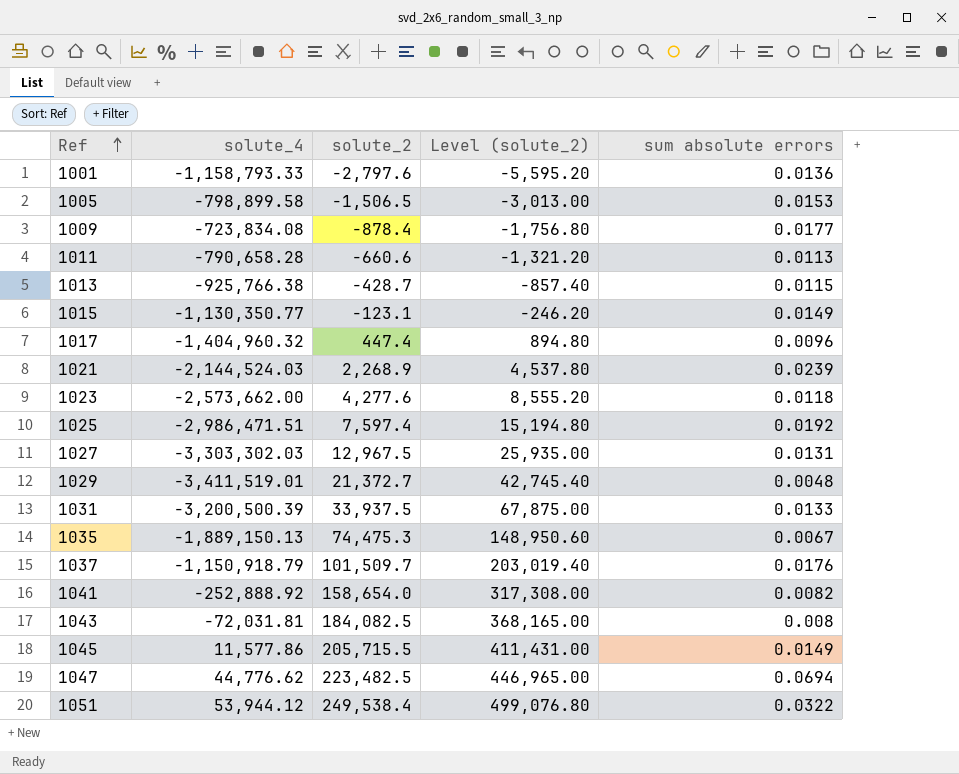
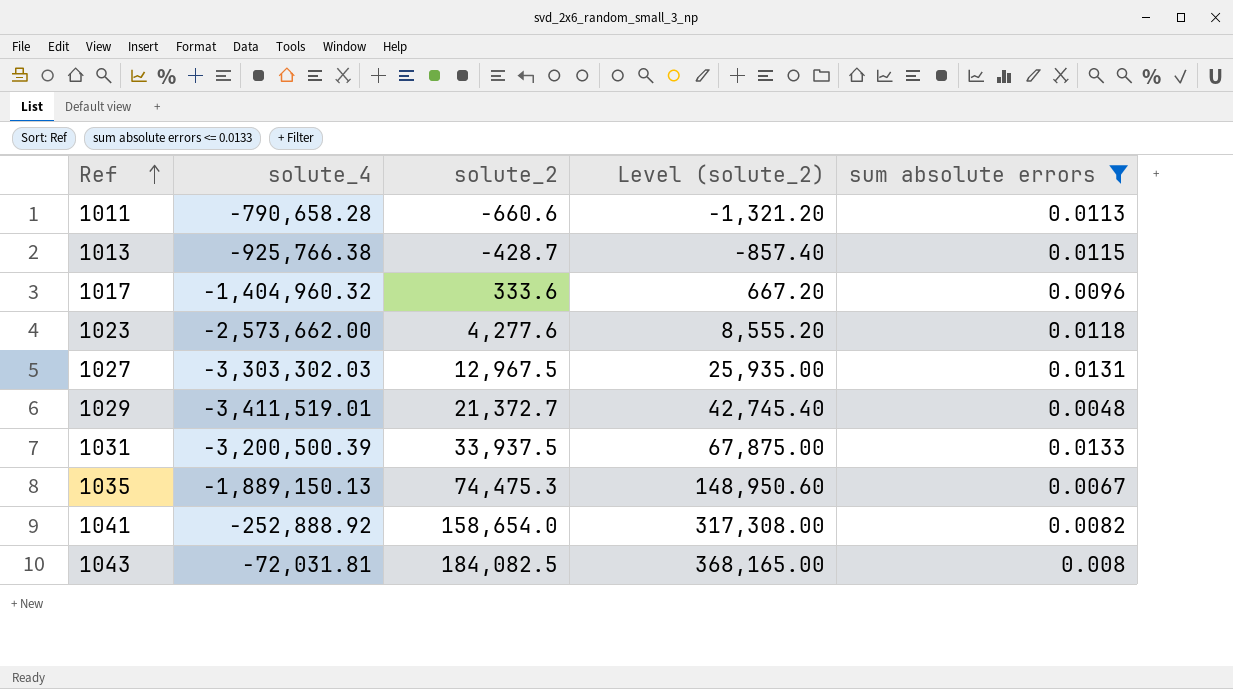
filter: none -> sum absolute errors <= 0.0133
1017 | solute_2: 447.4 -> 333.6
1017 | Level (solute_2): 894.80 -> 667.20

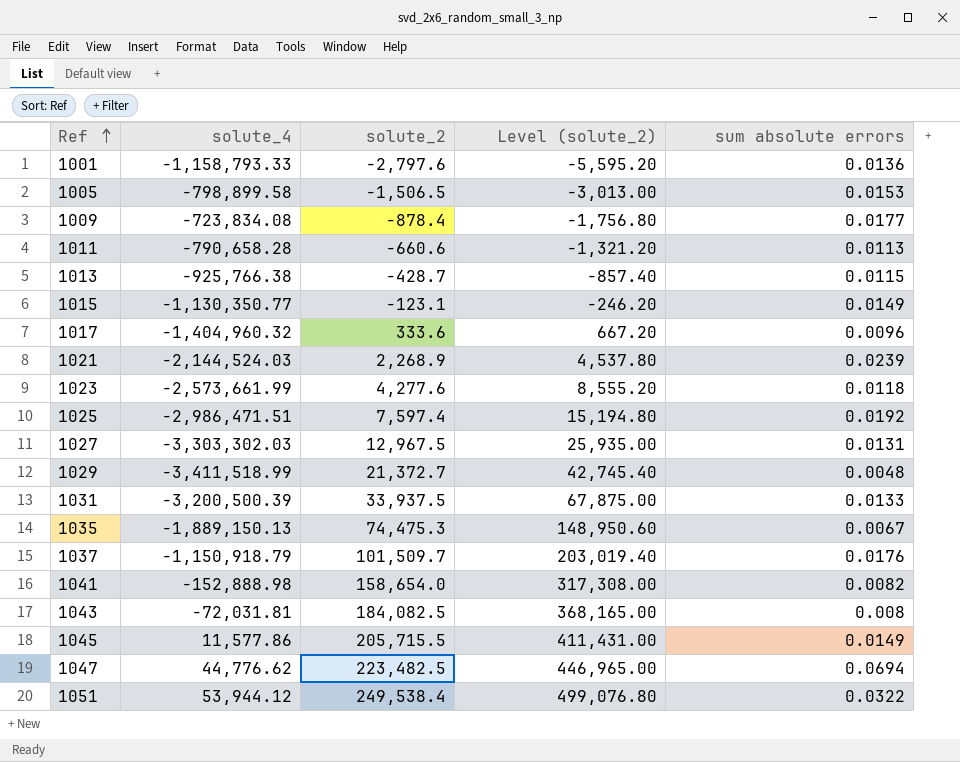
filter: sum absolute errors <= 0.0133 -> none
1023 | solute_4: -2,573,662.00 -> -2,573,661.99
1029 | solute_4: -3,411,519.01 -> -3,411,518.99
1041 | solute_4: -252,888.92 -> -152,888.98

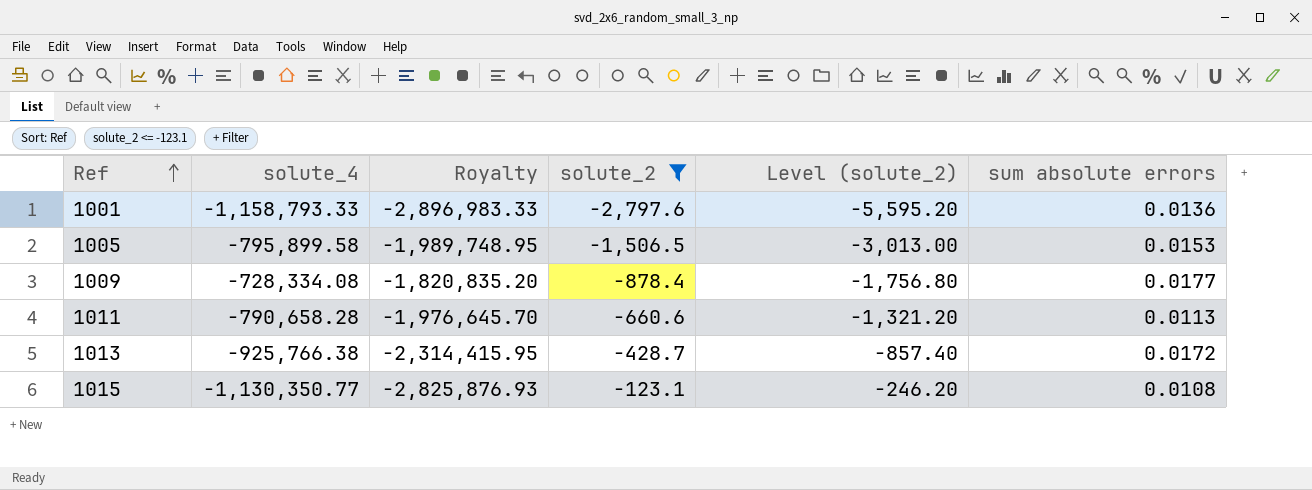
filter: none -> solute_2 <= -123.1
column Royalty | formula: none -> [solute_4] * 2.5
1005 | solute_4: -798,899.58 -> -795,899.58
1009 | solute_4: -723,834.08 -> -728,334.08
1013 | sum absolute errors: 0.0115 -> 0.0172
1015 | sum absolute errors: 0.0149 -> 0.0108

